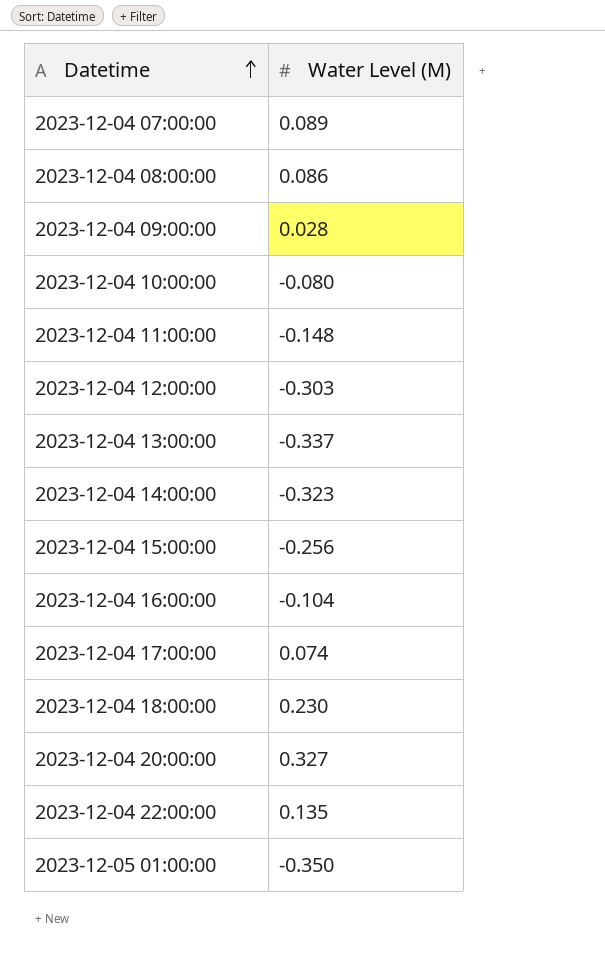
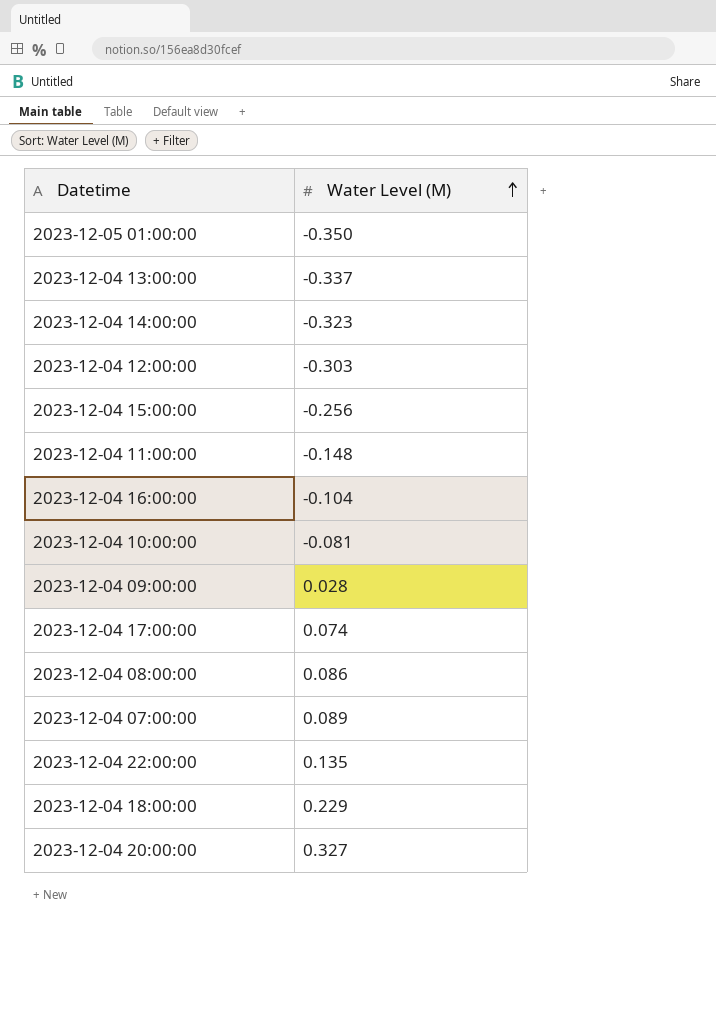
row order: Datetime ascending -> Water Level (M) ascending
2023-12-04 10:00:00 | Water Level (M): -0.080 -> -0.081
2023-12-04 18:00:00 | Water Level (M): 0.230 -> 0.229

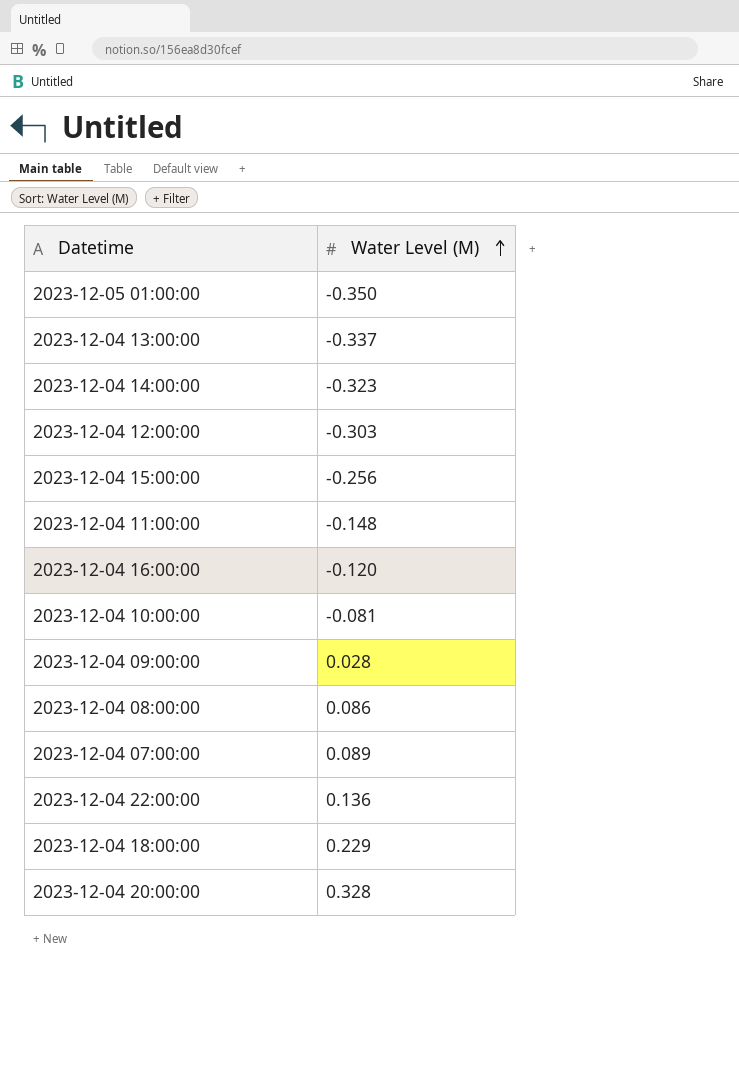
row 2023-12-04 17:00:00: 0.074 -> none
2023-12-04 16:00:00 | Water Level (M): -0.104 -> -0.120
2023-12-04 22:00:00 | Water Level (M): 0.135 -> 0.136
2023-12-04 20:00:00 | Water Level (M): 0.327 -> 0.328

